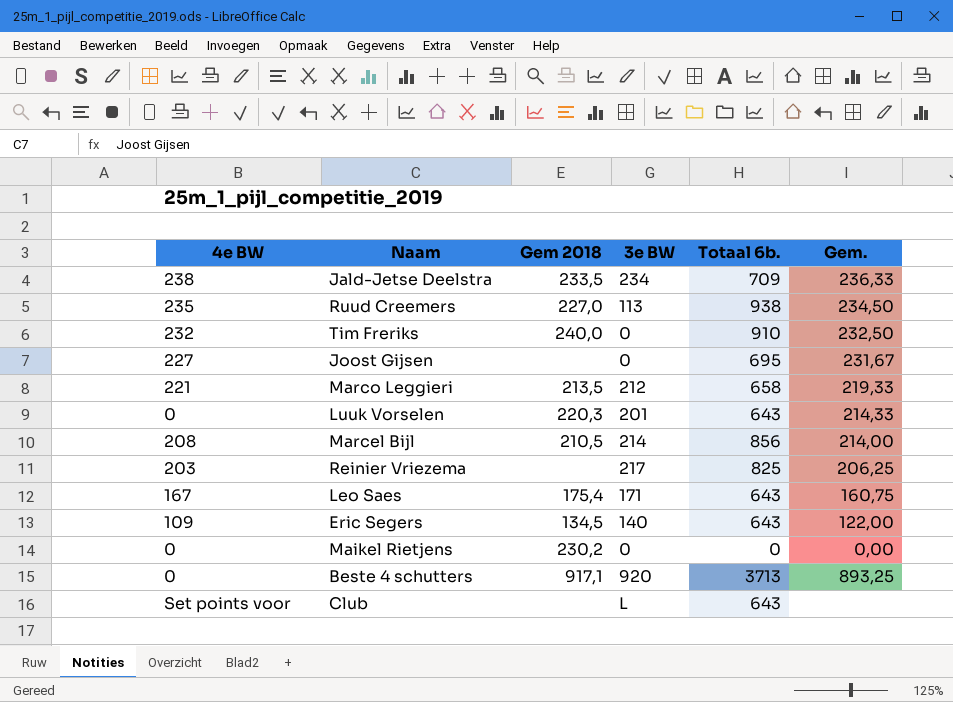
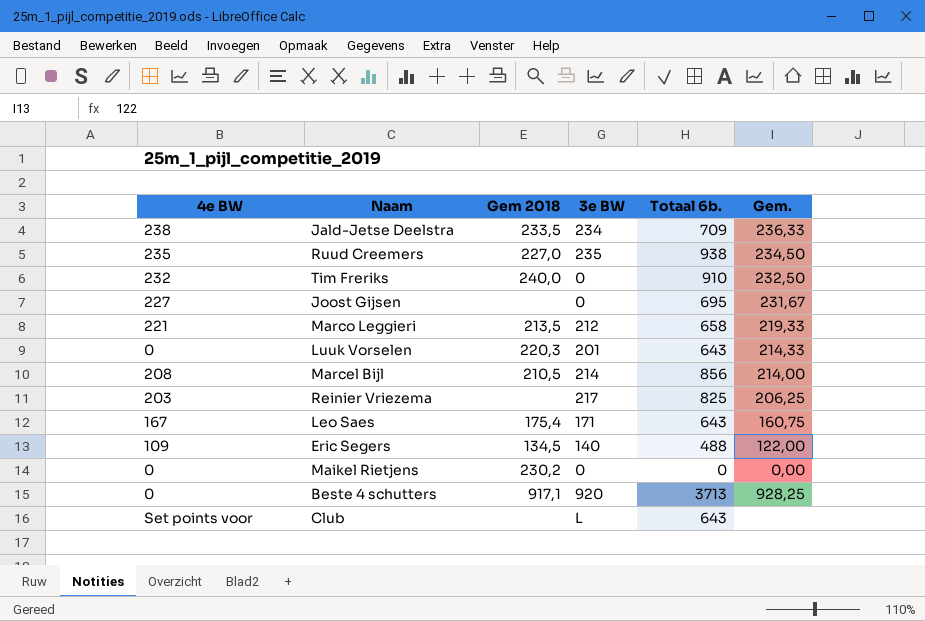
Ruud Creemers | 3e BW: 113 -> 235
Eric Segers | Totaal 6b.: 643 -> 488
Beste 4 schutters | Gem.: 893,25 -> 928,25

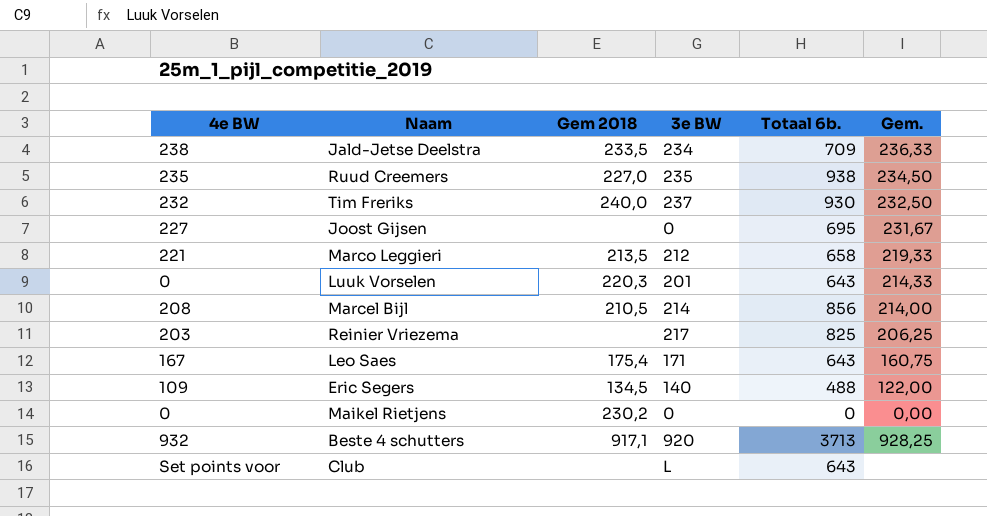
Tim Freriks | 3e BW: 0 -> 237
Tim Freriks | Totaal 6b.: 910 -> 930
Beste 4 schutters | 4e BW: 0 -> 932

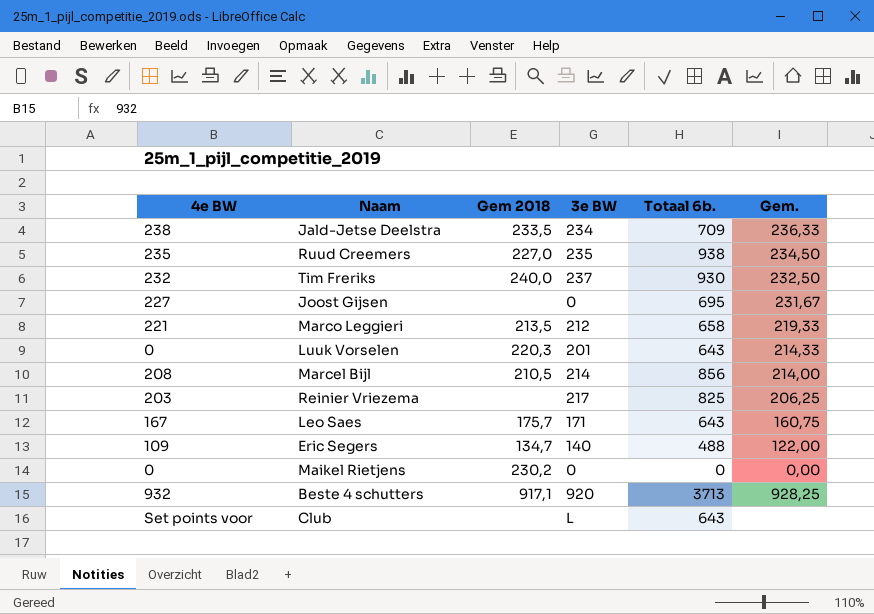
Leo Saes | Gem 2018: 175,4 -> 175,7
Eric Segers | Gem 2018: 134,5 -> 134,7

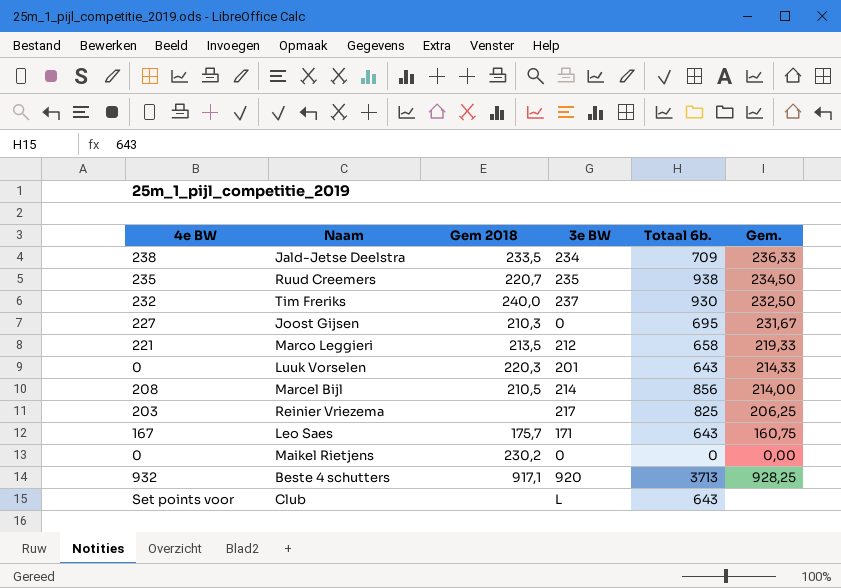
row Eric Segers: 109 | 134,7 | 140 | 488 | 122,00 -> none
Ruud Creemers | Gem 2018: 227,0 -> 220,7
Joost Gijsen | Gem 2018: none -> 210,3

